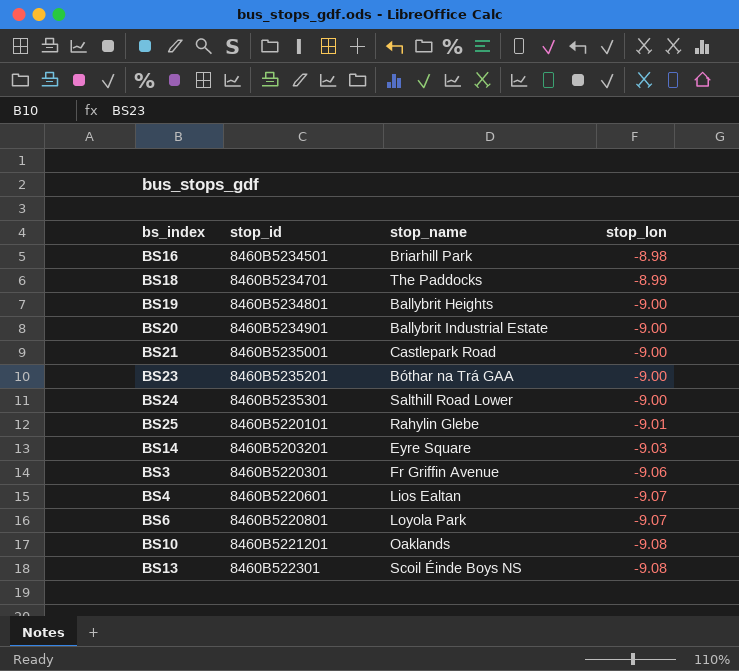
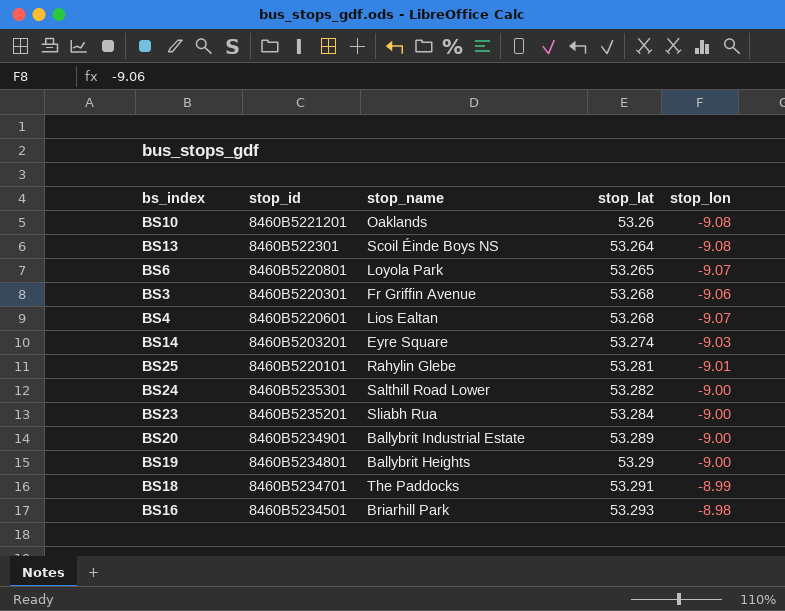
row order: stop_lon descending -> stop_lat ascending
column stop_lat | position: none -> 4
row BS21: 8460B5235001 | Castlepark Road | -9.00 -> none
BS23 | stop_name: Bóthar na Trá GAA -> Sliabh Rua

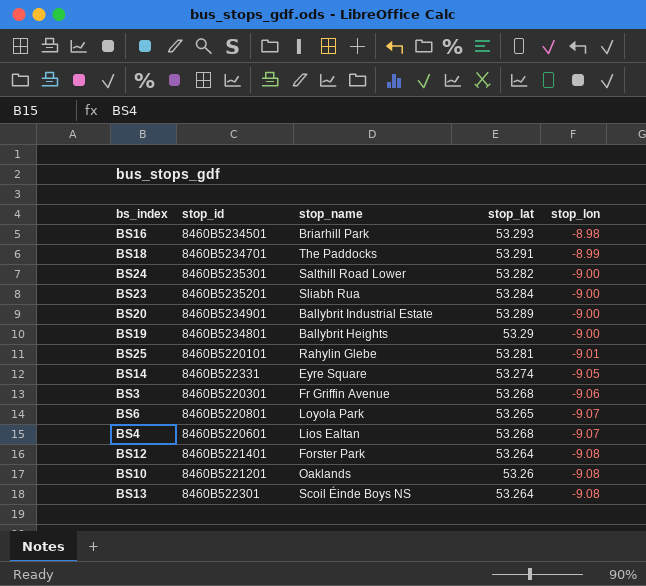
row order: stop_lat ascending -> stop_lon descending
BS14 | stop_id: 8460B5203201 -> 8460B522331
BS14 | stop_lon: -9.03 -> -9.05
row BS12: none -> 8460B5221401 | Forster Park | 53.264 | -9.08

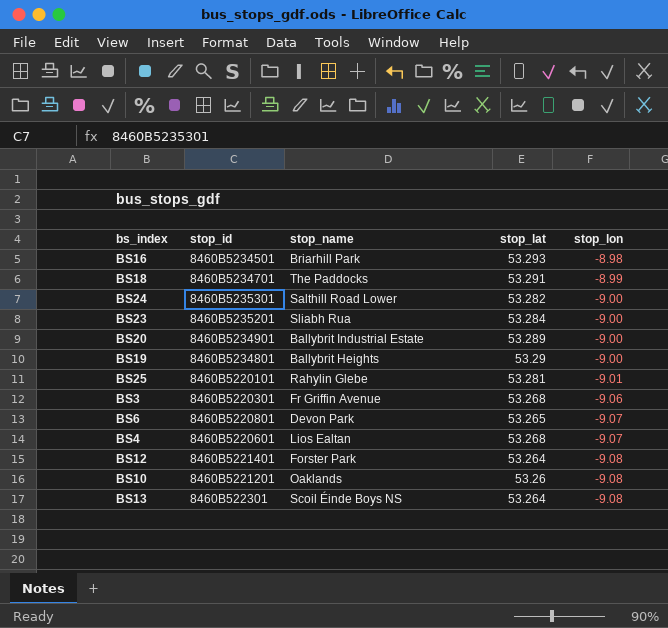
row BS14: 8460B522331 | Eyre Square | 53.274 | -9.05 -> none
BS6 | stop_name: Loyola Park -> Devon Park

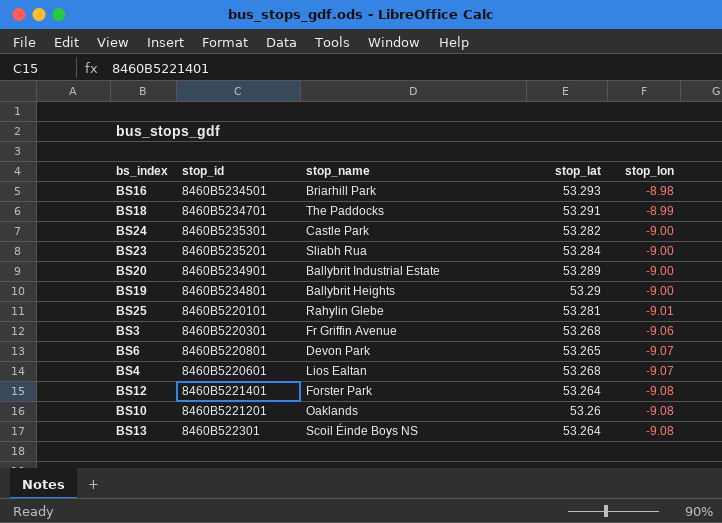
BS24 | stop_name: Salthill Road Lower -> Castle Park

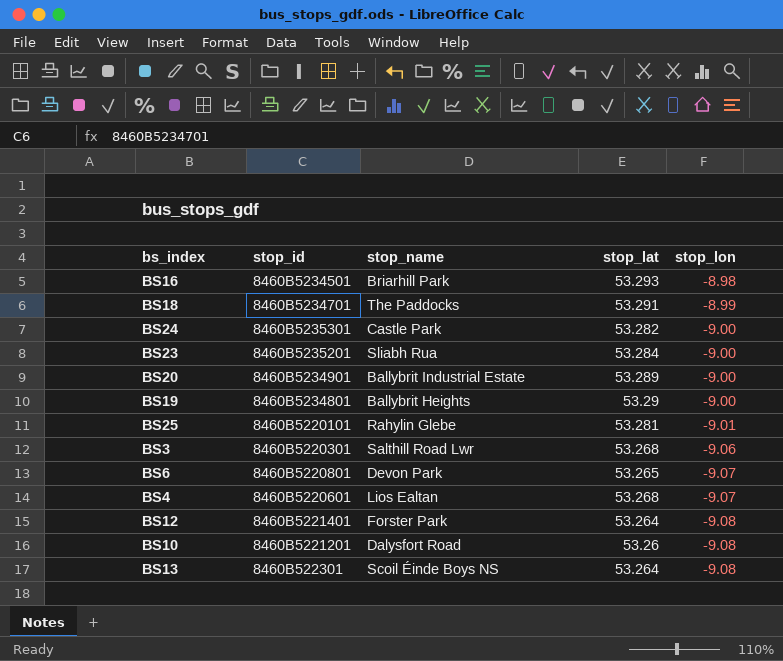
BS3 | stop_name: Fr Griffin Avenue -> Salthill Road Lwr
BS10 | stop_name: Oaklands -> Dalysfort Road

